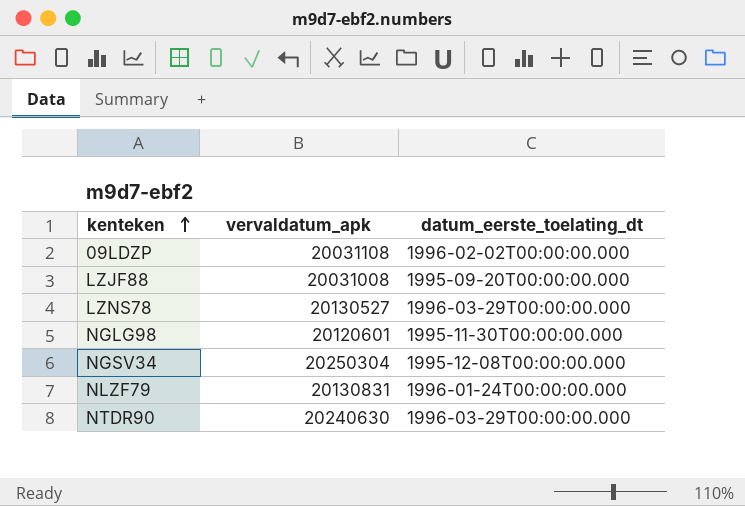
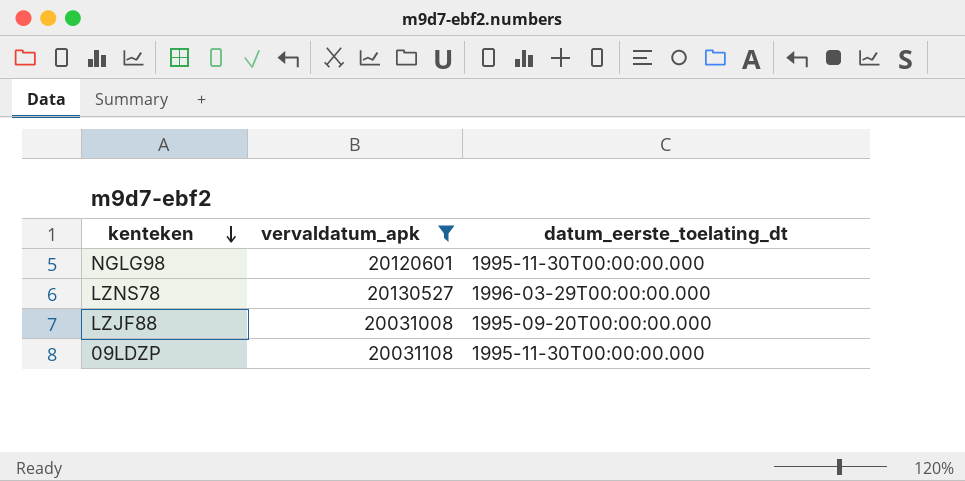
filter: none -> vervaldatum_apk <= 20130527
row order: kenteken ascending -> kenteken descending
09LDZP | datum_eerste_toelating_dt: 1996-02-02T00:00:00.000 -> 1995-11-30T00:00:00.000

